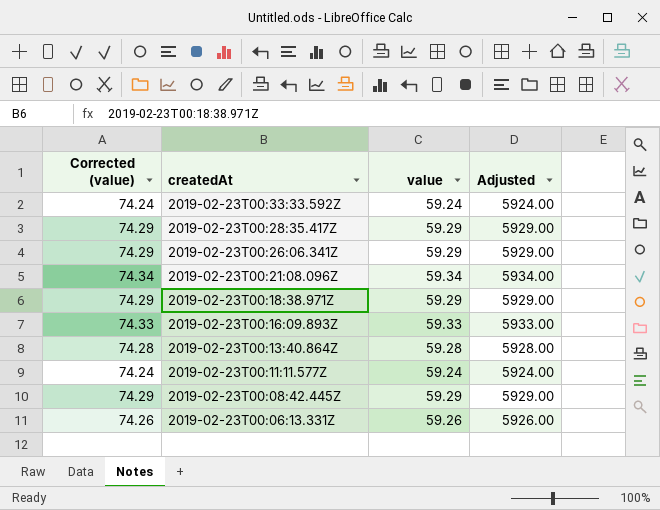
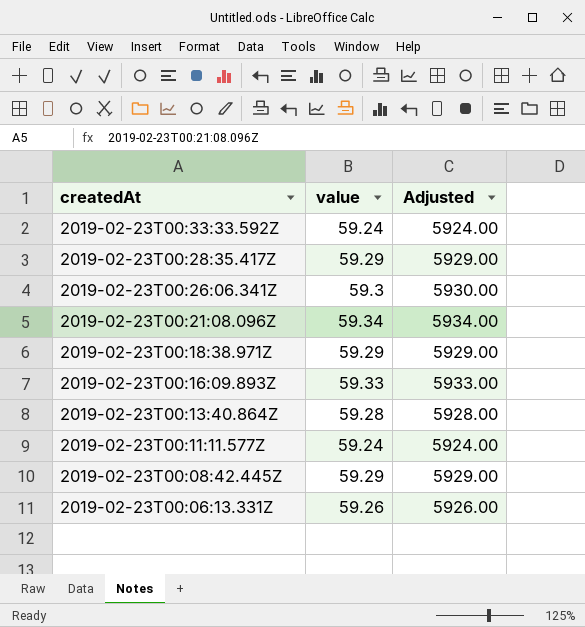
column Corrected (value) | formula: [value] + 15 -> none
2019-02-23T00:26:06.341Z | value: 59.29 -> 59.3
2019-02-23T00:26:06.341Z | Adjusted: 5929.00 -> 5930.00

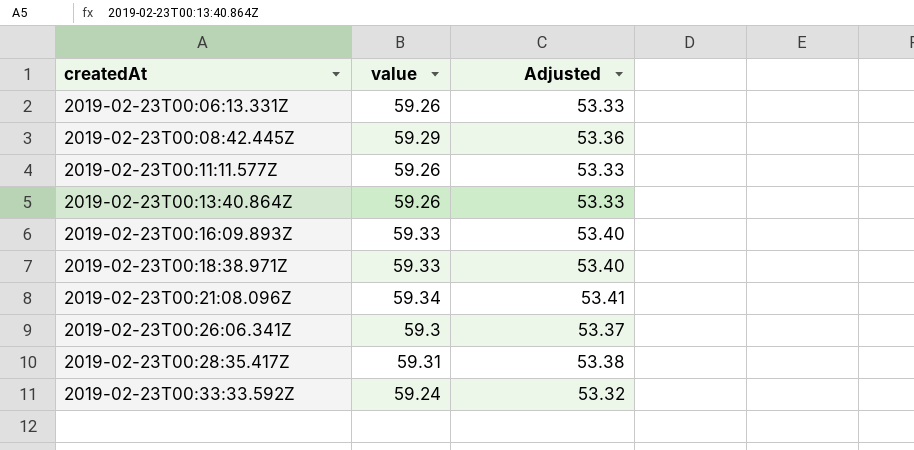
row order: createdAt descending -> createdAt ascending
column Adjusted | formula: [value] * 100 -> [value] * 0.9
2019-02-23T00:11:11.577Z | value: 59.24 -> 59.26
2019-02-23T00:13:40.864Z | value: 59.28 -> 59.26
2019-02-23T00:18:38.971Z | value: 59.29 -> 59.33
2019-02-23T00:28:35.417Z | value: 59.29 -> 59.31

